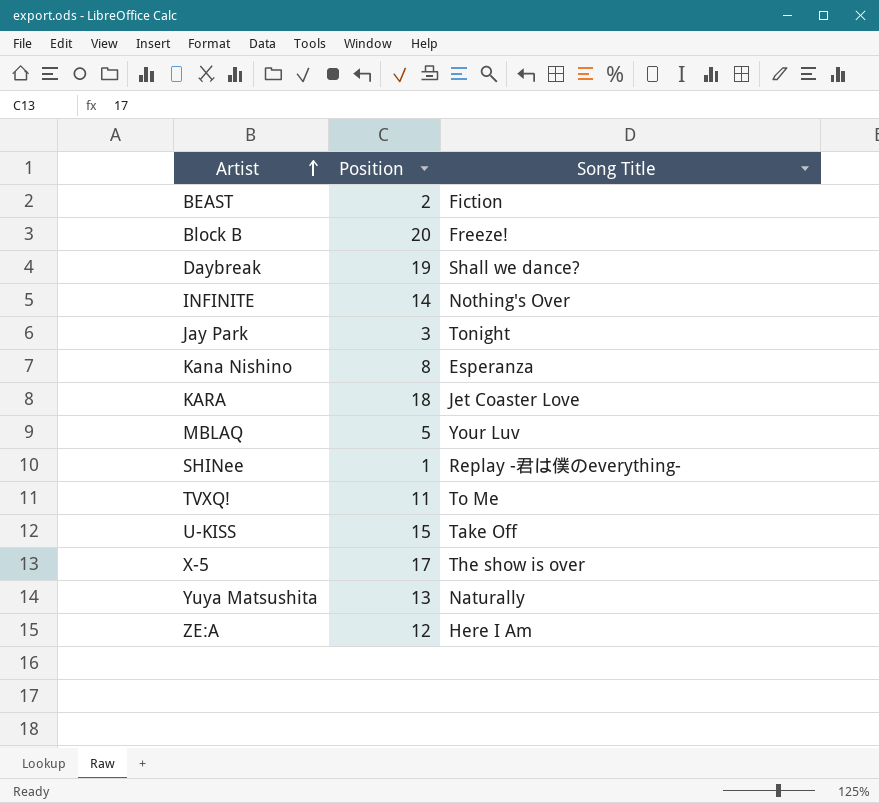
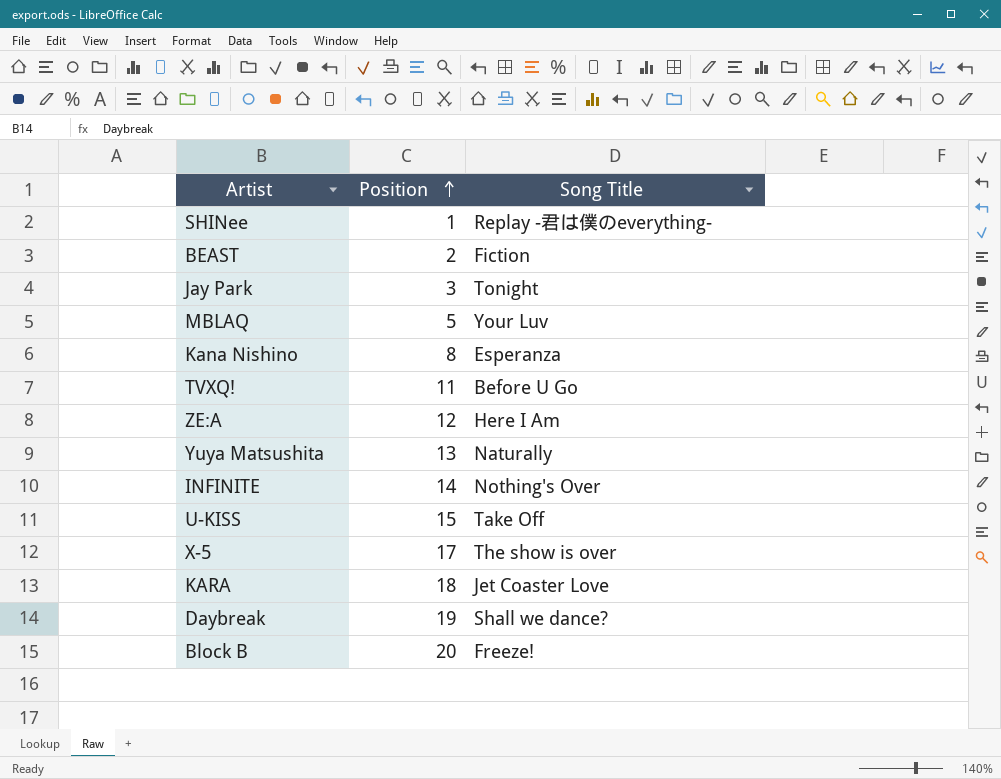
row order: Artist ascending -> Position ascending
TVXQ! | Song Title: To Me -> Before U Go

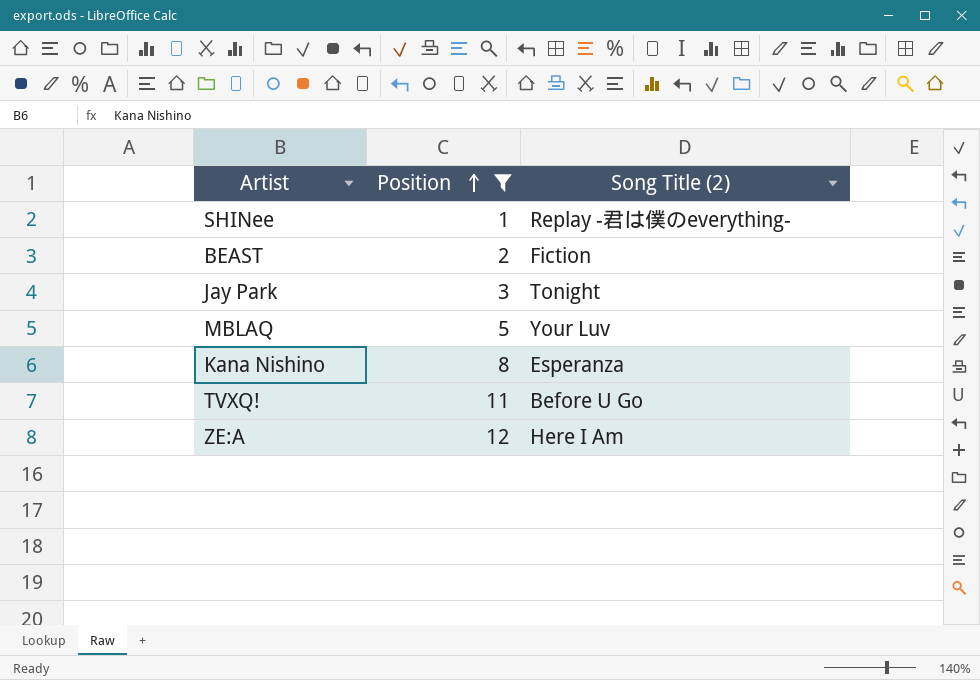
filter: none -> Position <= 12
column name: Song Title -> Song Title (2)

